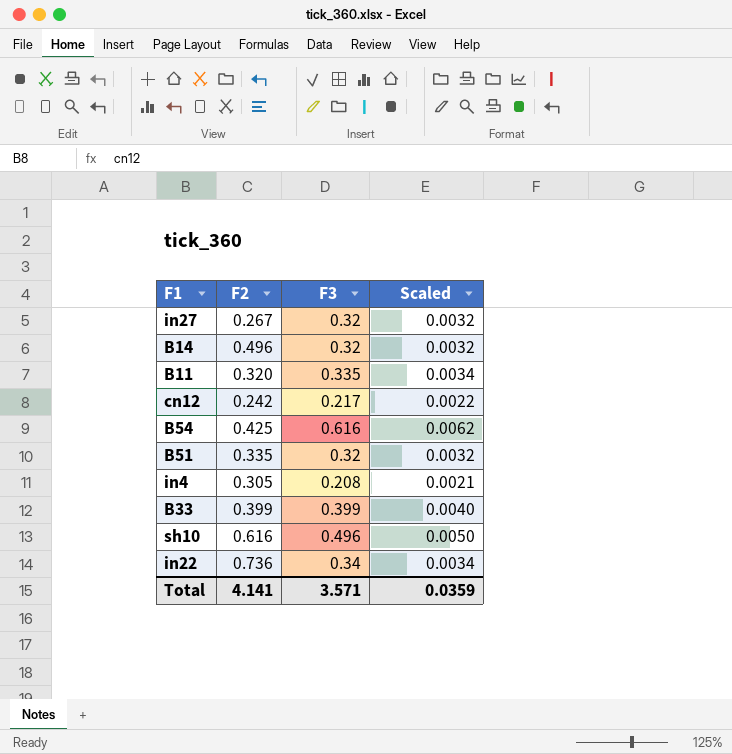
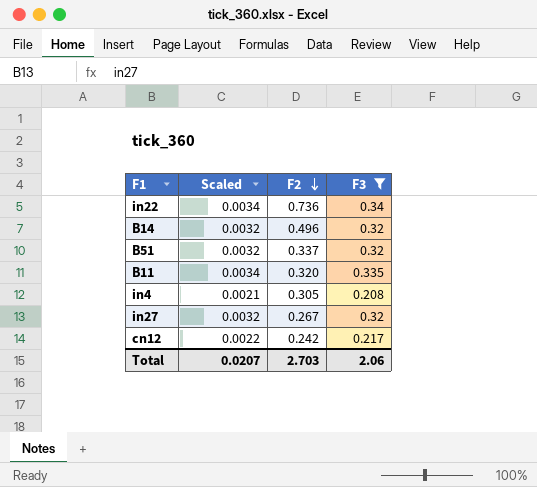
filter: none -> F3 <= 0.34
row order: none -> F2 descending
column Scaled | position: 4 -> 2
B51 | F2: 0.335 -> 0.337
Total | Scaled: 0.0359 -> 0.0207
Total | F2: 4.141 -> 2.703
Total | F3: 3.571 -> 2.06

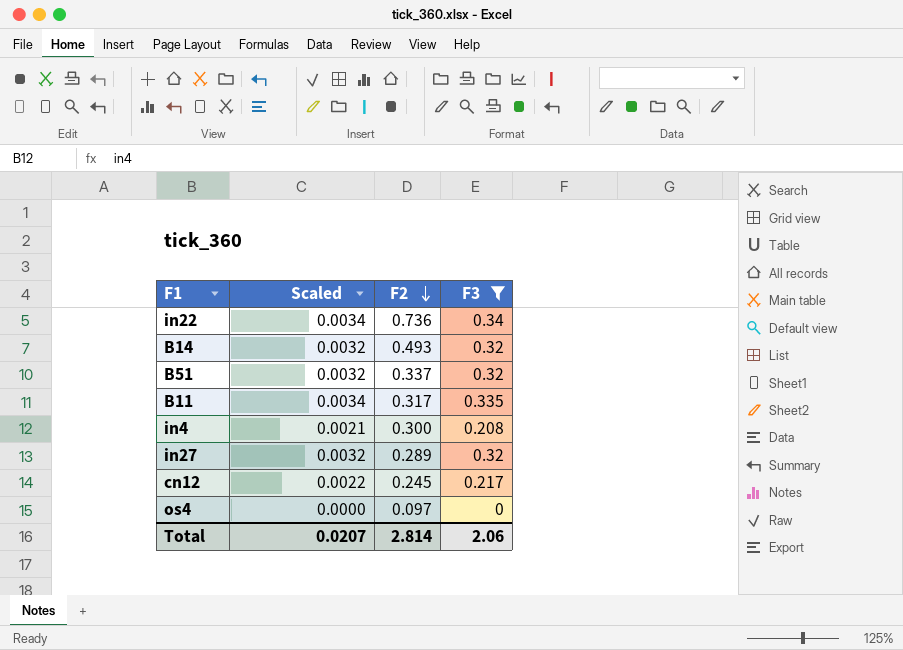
B14 | F2: 0.496 -> 0.493
B11 | F2: 0.320 -> 0.317
in4 | F2: 0.305 -> 0.300
in27 | F2: 0.267 -> 0.289
cn12 | F2: 0.242 -> 0.245
row os4: none -> 0.0000 | 0.097 | 0
Total | F2: 2.703 -> 2.814

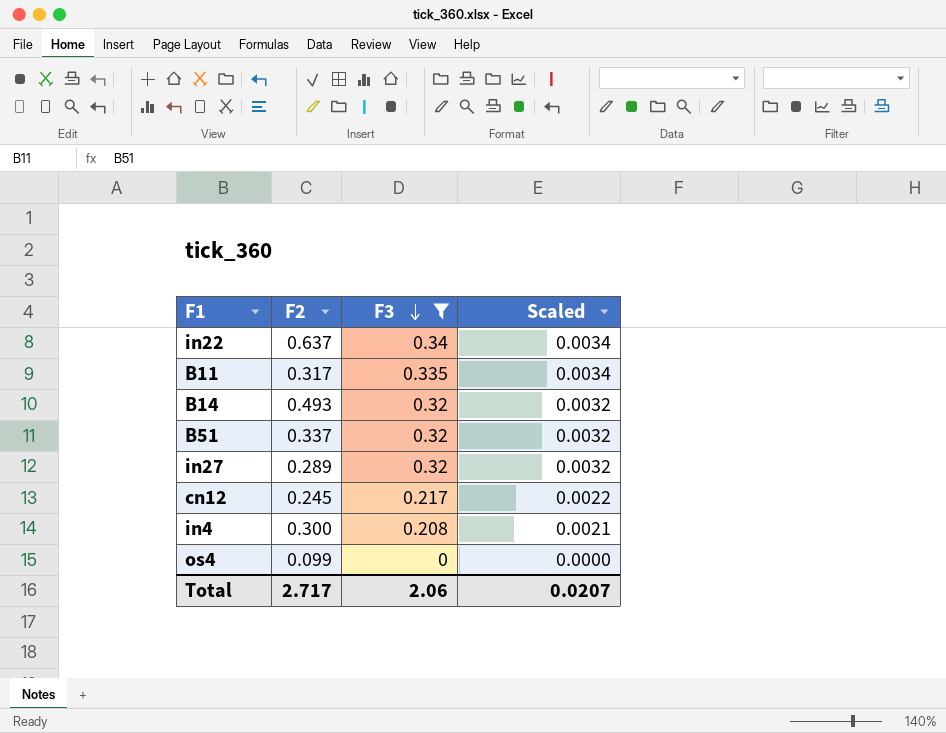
row order: F2 descending -> F3 descending
column Scaled | position: 2 -> 4
in22 | F2: 0.736 -> 0.637
os4 | F2: 0.097 -> 0.099
Total | F2: 2.814 -> 2.717

